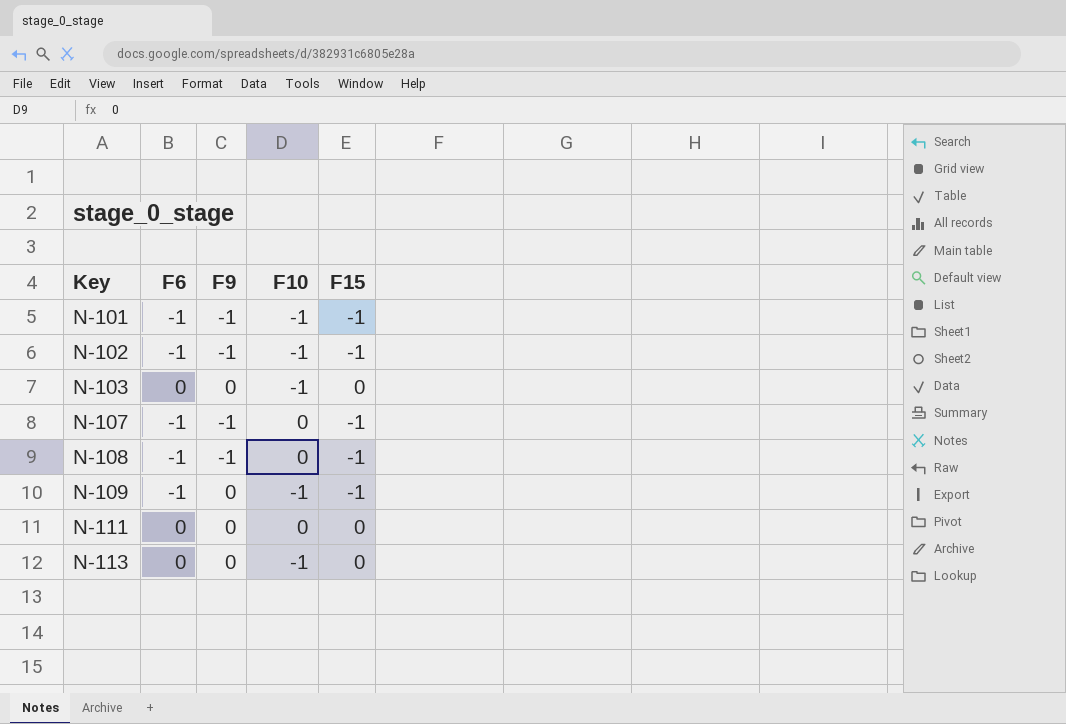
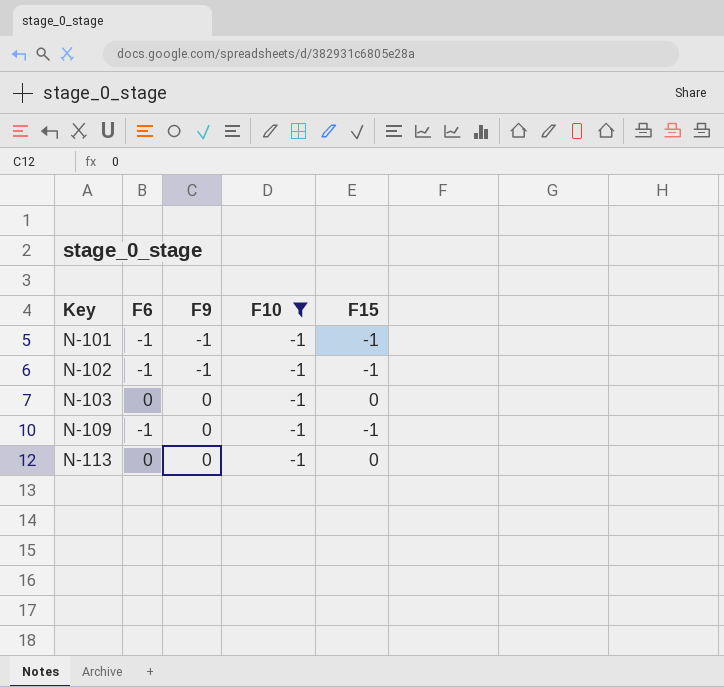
filter: none -> F10 = -1

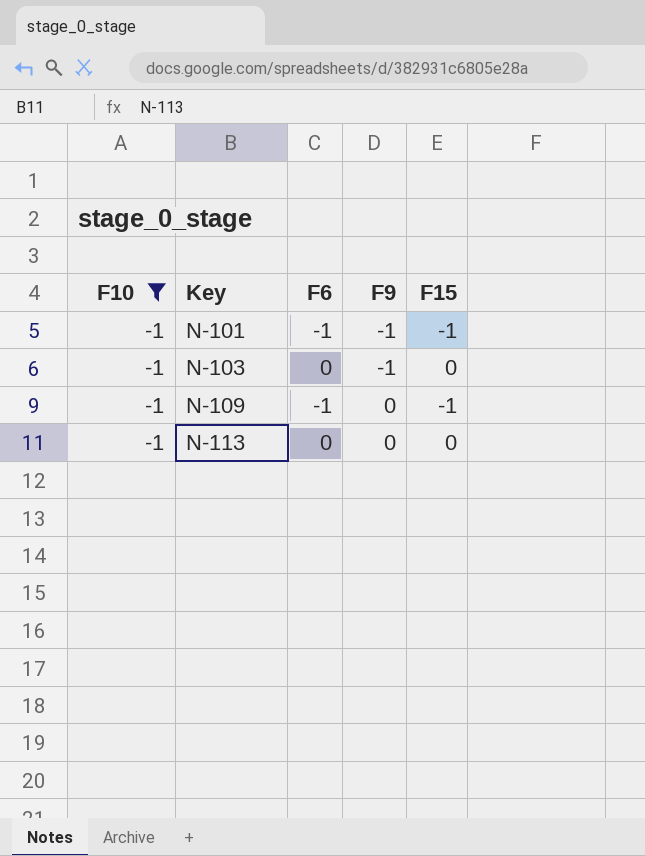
column F10 | position: 4 -> 1
row N-102: -1 | -1 | -1 | -1 -> none
N-103 | F9: 0 -> -1

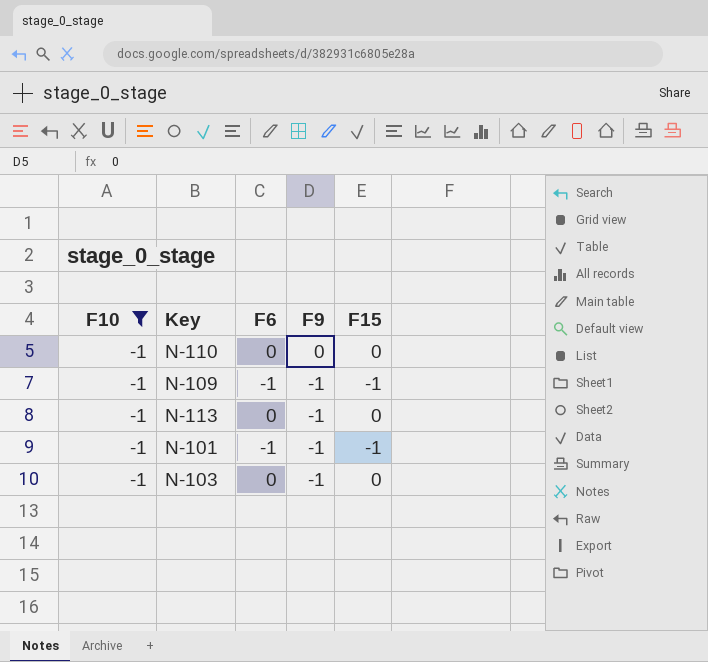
row order: Key ascending -> F9 descending
row N-110: none -> -1 | 0 | 0 | 0
N-109 | F9: 0 -> -1
N-113 | F9: 0 -> -1

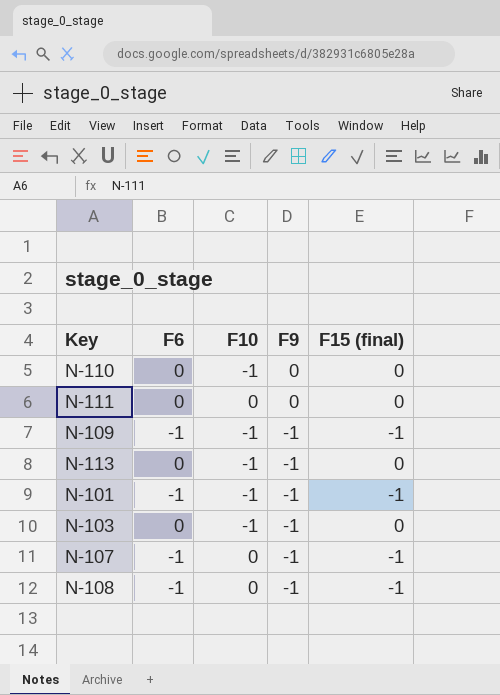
filter: F10 = -1 -> none
column F10 | position: 1 -> 3
column name: F15 -> F15 (final)

